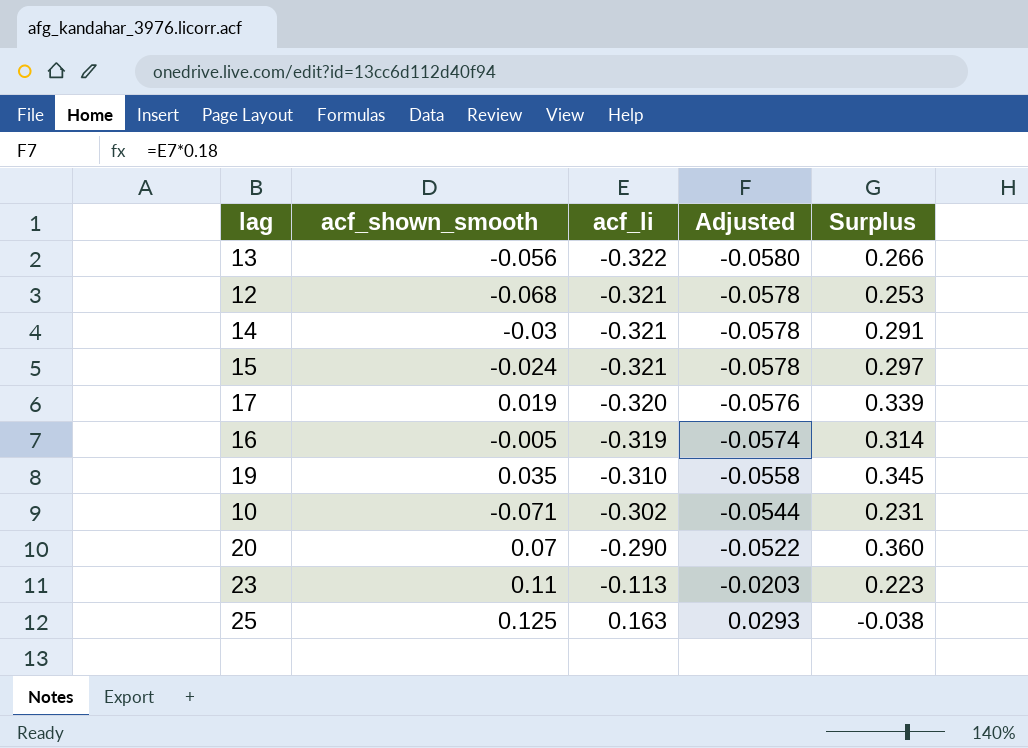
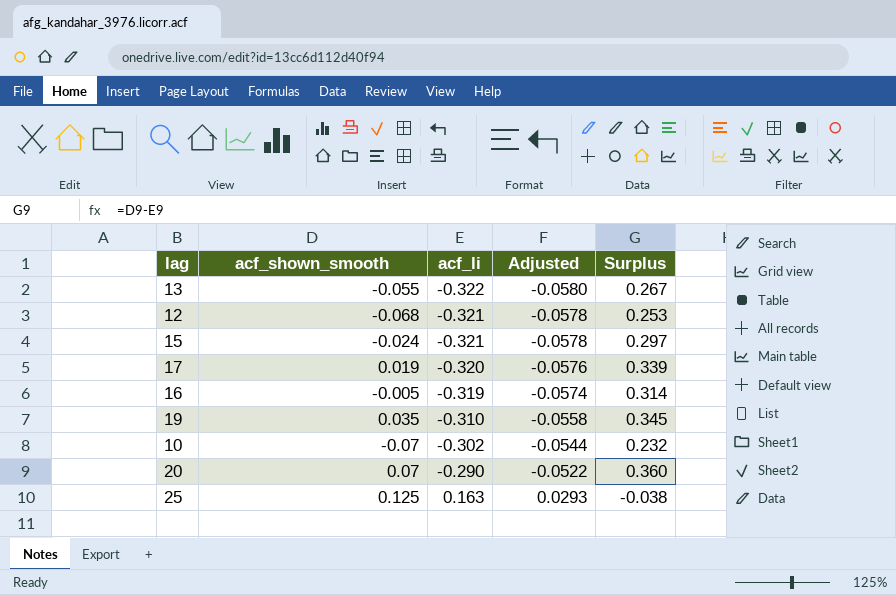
row 14: -0.03 | -0.321 | -0.0578 | 0.291 -> none
row 23: 0.11 | -0.113 | -0.0203 | 0.223 -> none
13 | acf_shown_smooth: -0.056 -> -0.055
13 | Surplus: 0.266 -> 0.267
10 | acf_shown_smooth: -0.071 -> -0.07
10 | Surplus: 0.231 -> 0.232

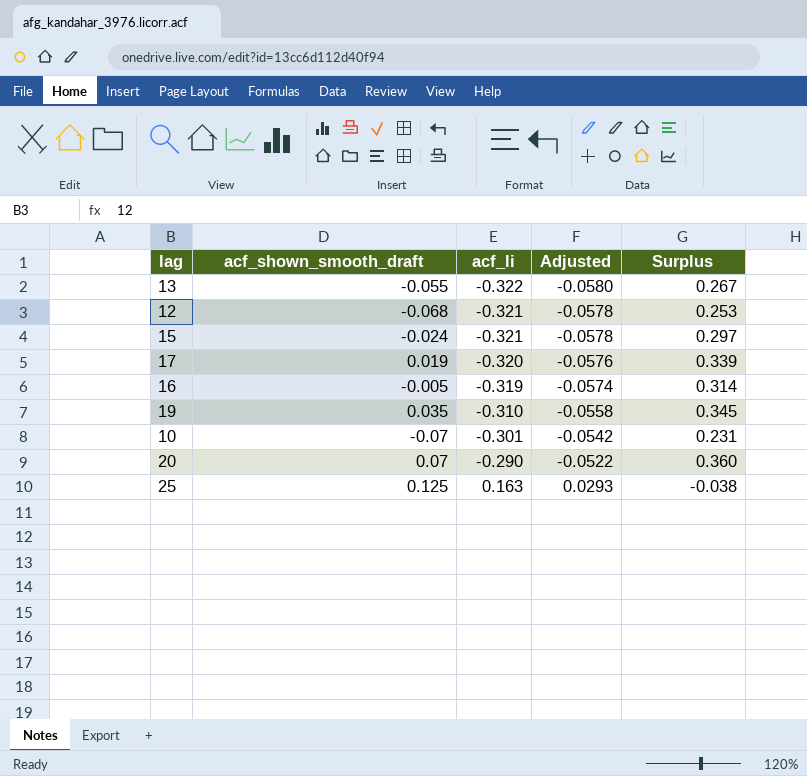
column name: acf_shown_smooth -> acf_shown_smooth_draft
10 | acf_li: -0.302 -> -0.301
10 | Adjusted: -0.0544 -> -0.0542
10 | Surplus: 0.232 -> 0.231

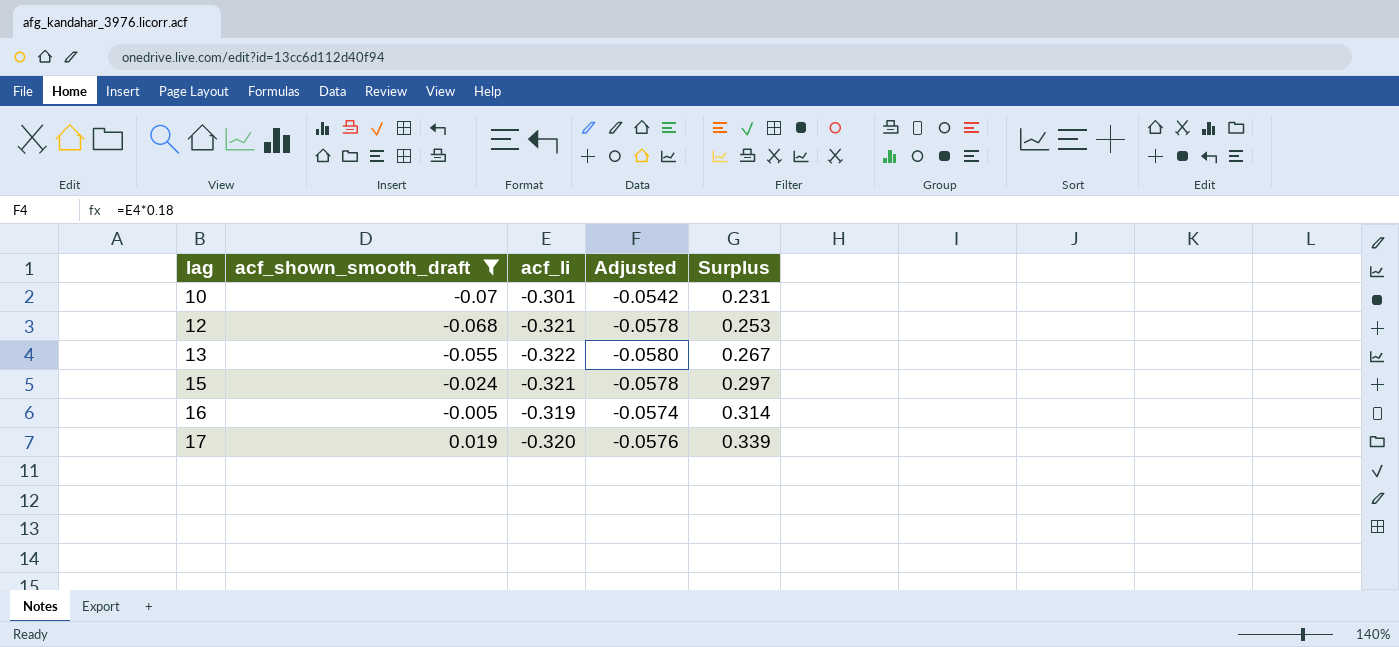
filter: none -> acf_shown_smooth_draft <= 0.019
row order: acf_li ascending -> lag ascending

